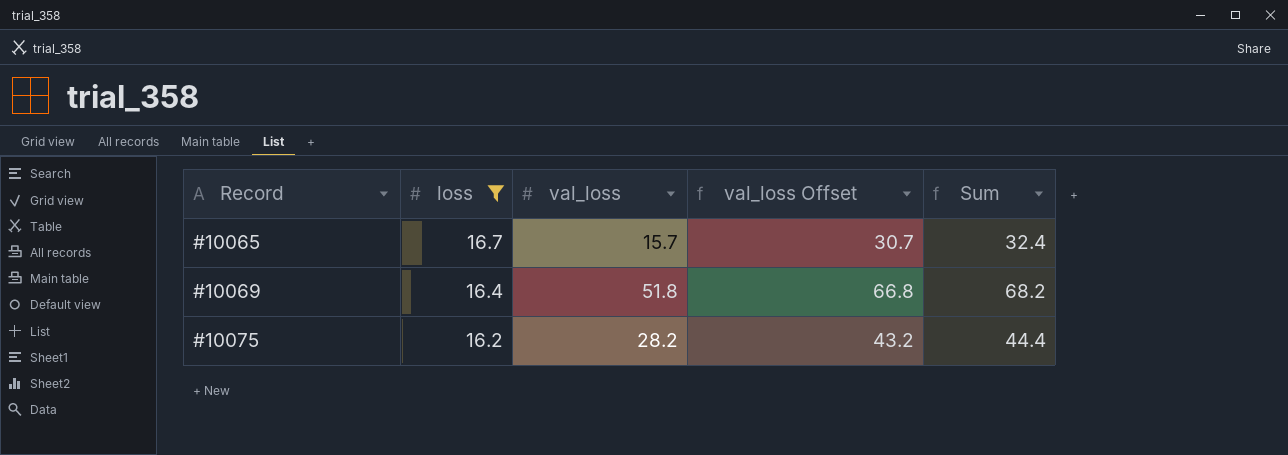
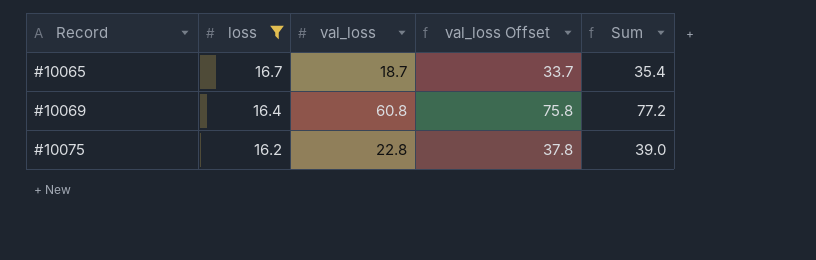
#10065 | val_loss: 15.7 -> 18.7
#10065 | val_loss Offset: 30.7 -> 33.7
#10065 | Sum: 32.4 -> 35.4
#10069 | val_loss: 51.8 -> 60.8
#10069 | val_loss Offset: 66.8 -> 75.8
#10069 | Sum: 68.2 -> 77.2
#10075 | val_loss: 28.2 -> 22.8
#10075 | val_loss Offset: 43.2 -> 37.8
#10075 | Sum: 44.4 -> 39.0

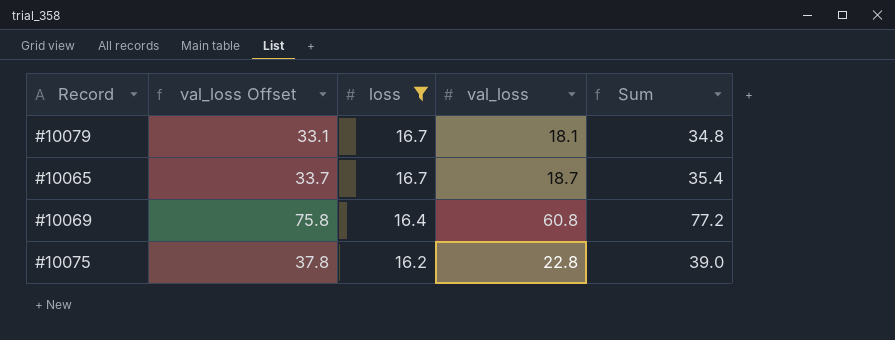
column val_loss Offset | position: 4 -> 2
row #10079: none -> 33.1 | 16.7 | 18.1 | 34.8

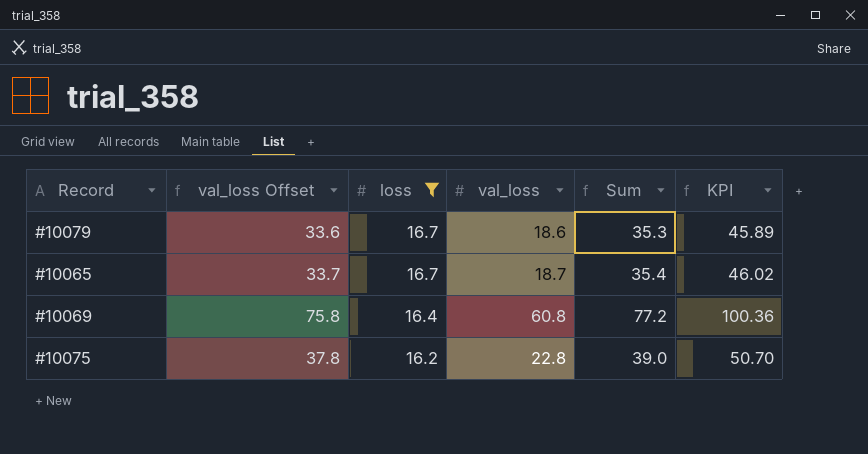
column KPI | formula: none -> [Sum] * 1.3
#10079 | val_loss Offset: 33.1 -> 33.6
#10079 | val_loss: 18.1 -> 18.6
#10079 | Sum: 34.8 -> 35.3

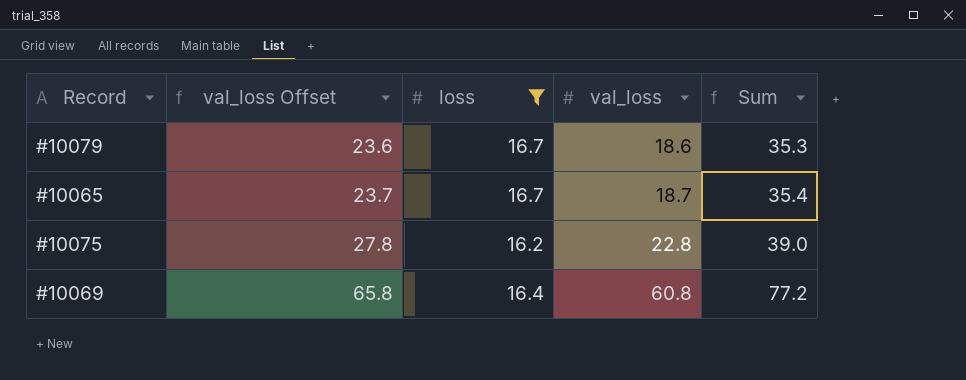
row order: loss descending -> val_loss Offset ascending
column KPI | formula: [Sum] * 1.3 -> none
column val_loss Offset | formula: [val_loss] + 15 -> [val_loss] + 5

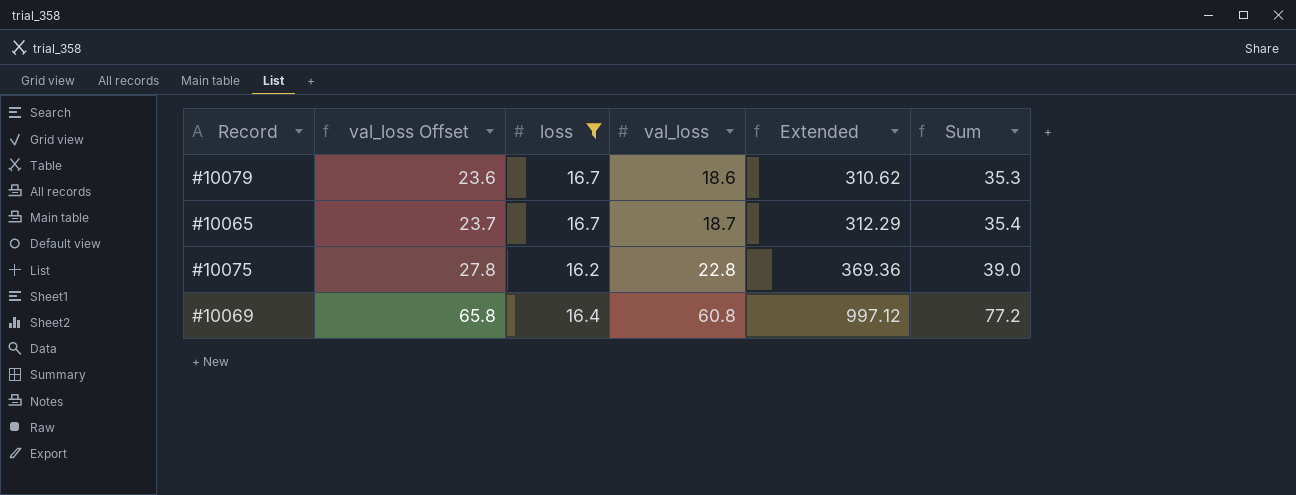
column Extended | formula: none -> [loss] * [val_loss]

